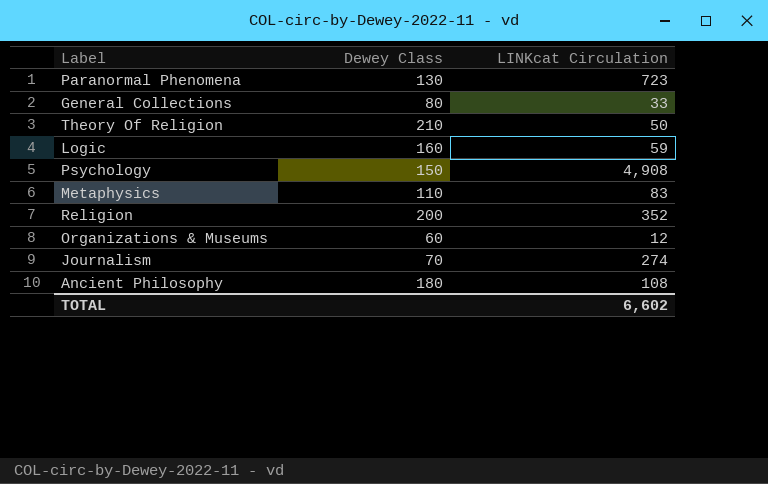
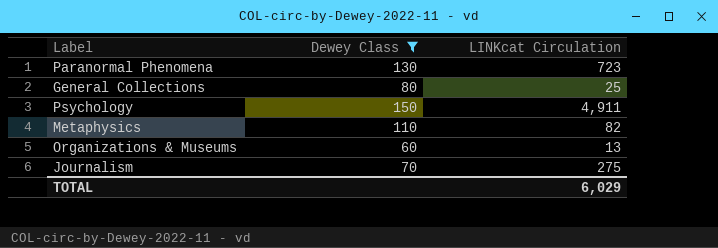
filter: none -> Dewey Class <= 150
General Collections | LINKcat Circulation: 33 -> 25
Psychology | LINKcat Circulation: 4,908 -> 4,911
Metaphysics | LINKcat Circulation: 83 -> 82
Organizations & Museums | LINKcat Circulation: 12 -> 13
Journalism | LINKcat Circulation: 274 -> 275
TOTAL | LINKcat Circulation: 6,602 -> 6,029

